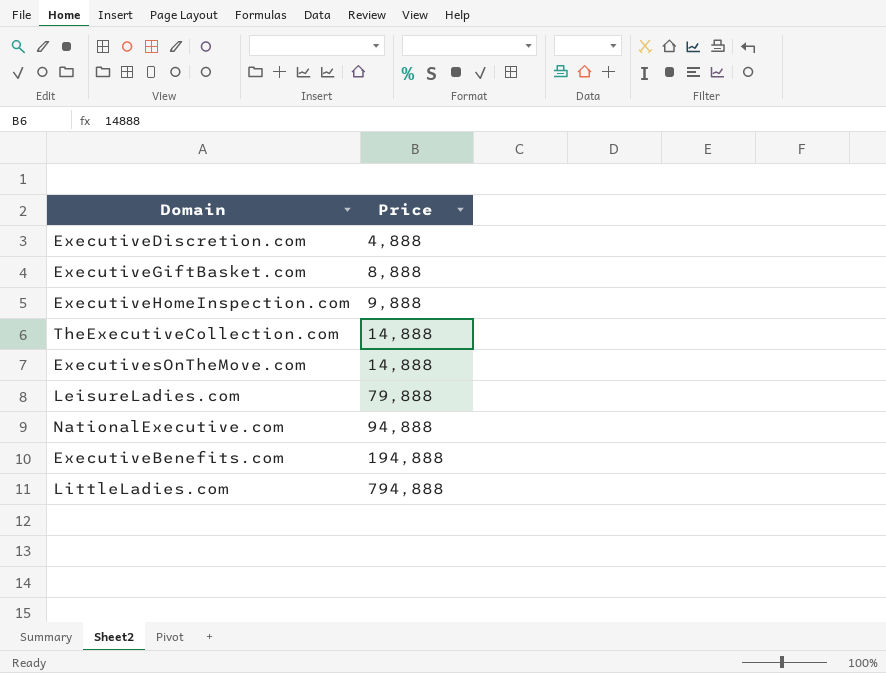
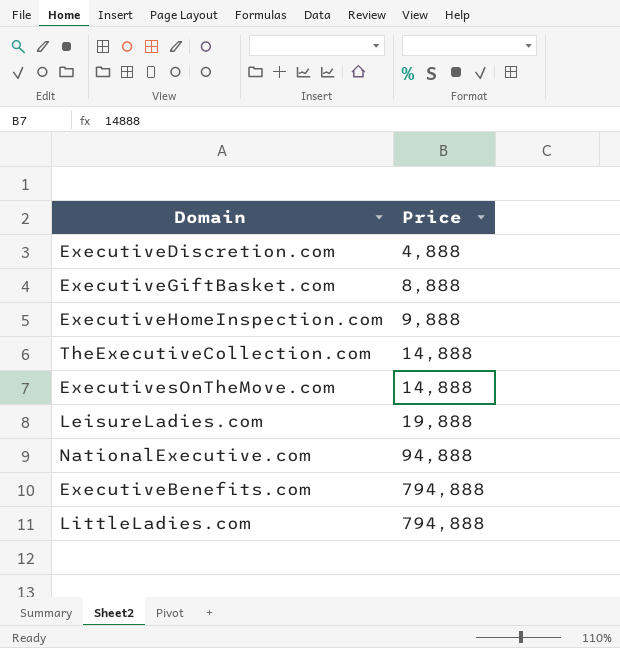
LeisureLadies.com | Price: 79,888 -> 19,888
ExecutiveBenefits.com | Price: 194,888 -> 794,888

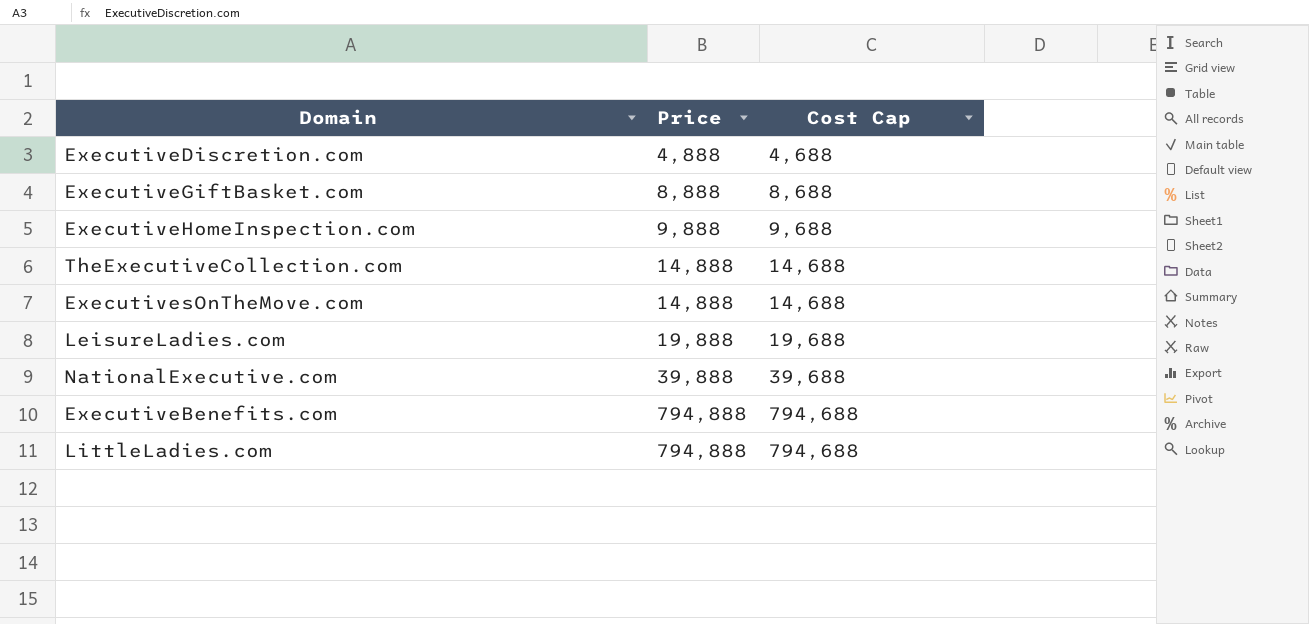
column Cost Cap | formula: none -> [Price] - 200
NationalExecutive.com | Price: 94,888 -> 39,888

